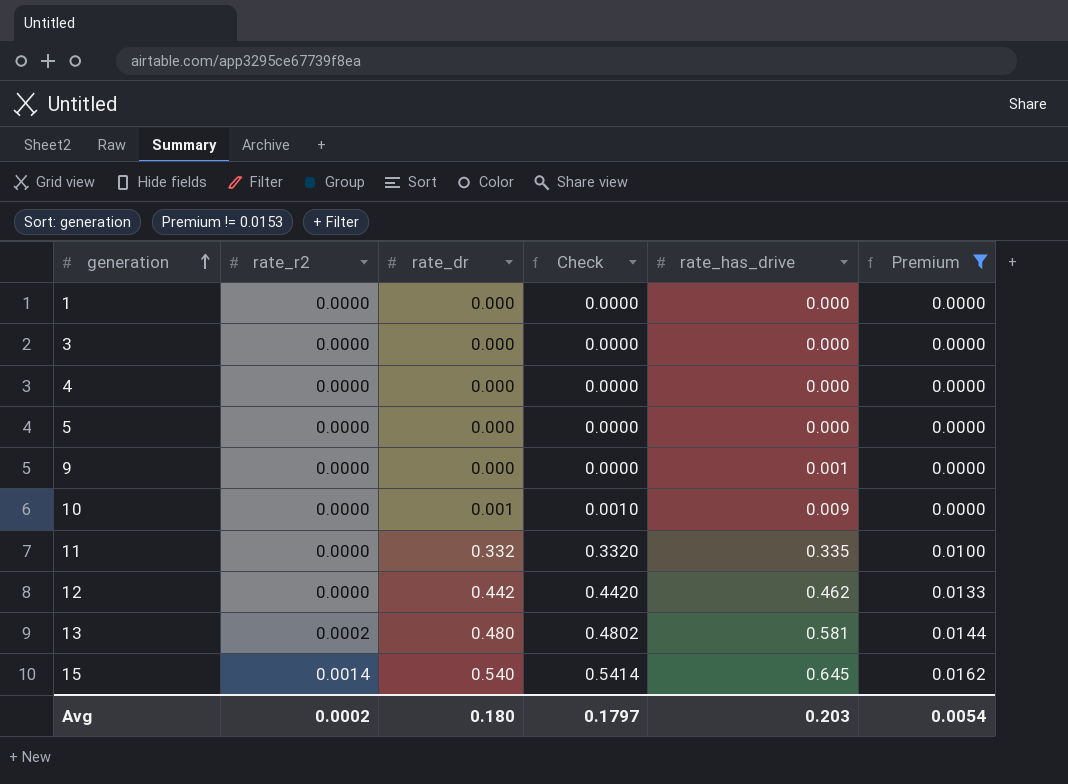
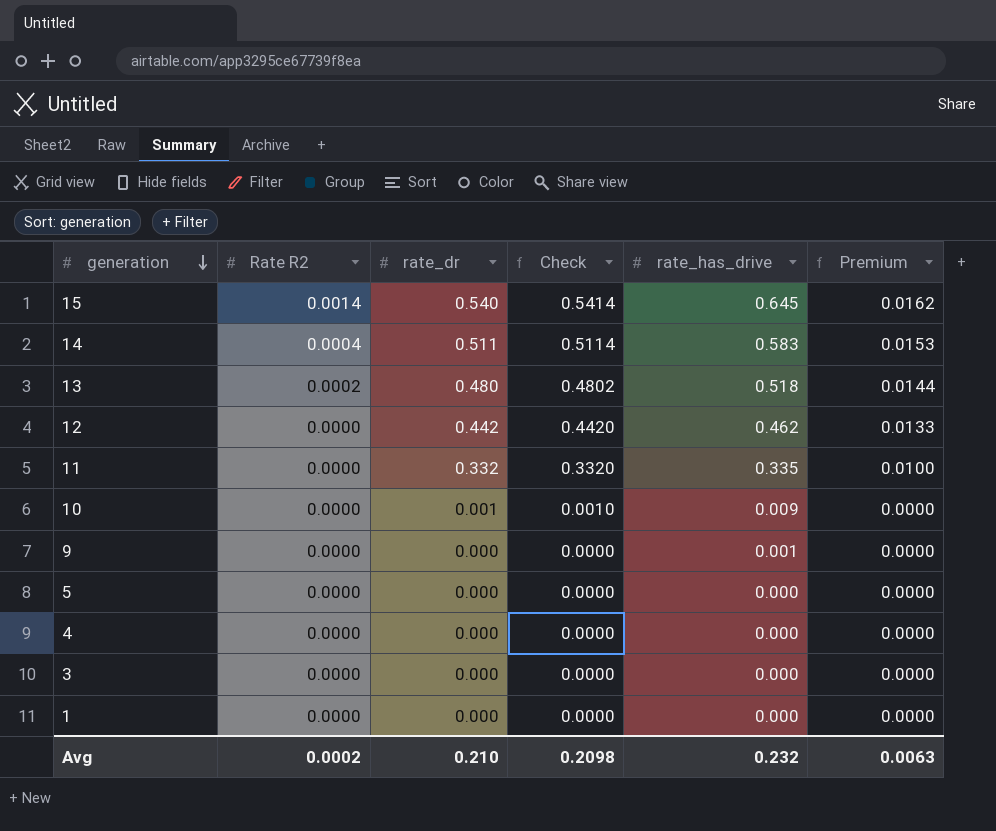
filter: Premium != 0.0153 -> none
row order: generation ascending -> generation descending
column name: rate_r2 -> Rate R2
13 | rate_has_drive: 0.581 -> 0.518
Avg | rate_dr: 0.180 -> 0.210
Avg | Check: 0.1797 -> 0.2098
Avg | rate_has_drive: 0.203 -> 0.232
Avg | Premium: 0.0054 -> 0.0063

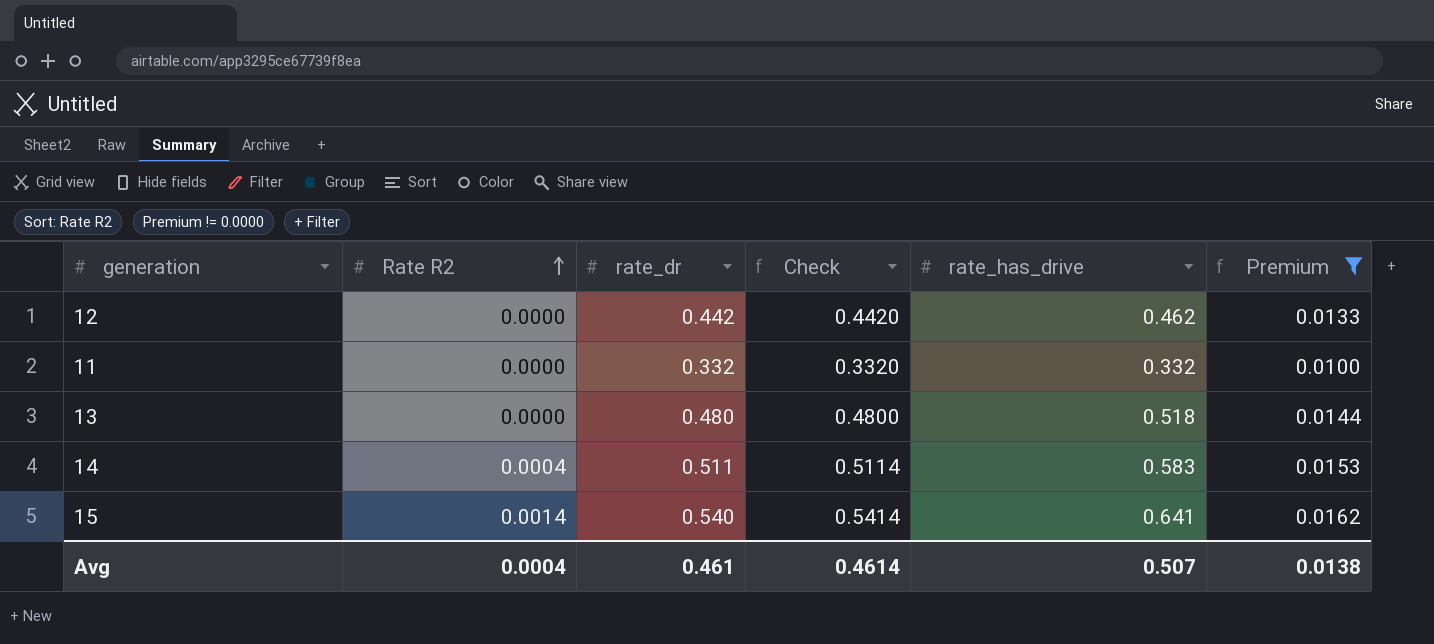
filter: none -> Premium != 0.0000
row order: generation descending -> Rate R2 ascending
11 | rate_has_drive: 0.335 -> 0.332
13 | Rate R2: 0.0002 -> 0.0000
13 | Check: 0.4802 -> 0.4800
15 | rate_has_drive: 0.645 -> 0.641
Avg | Rate R2: 0.0002 -> 0.0004
Avg | rate_dr: 0.210 -> 0.461
Avg | Check: 0.2098 -> 0.4614
Avg | rate_has_drive: 0.232 -> 0.507
Avg | Premium: 0.0063 -> 0.0138

